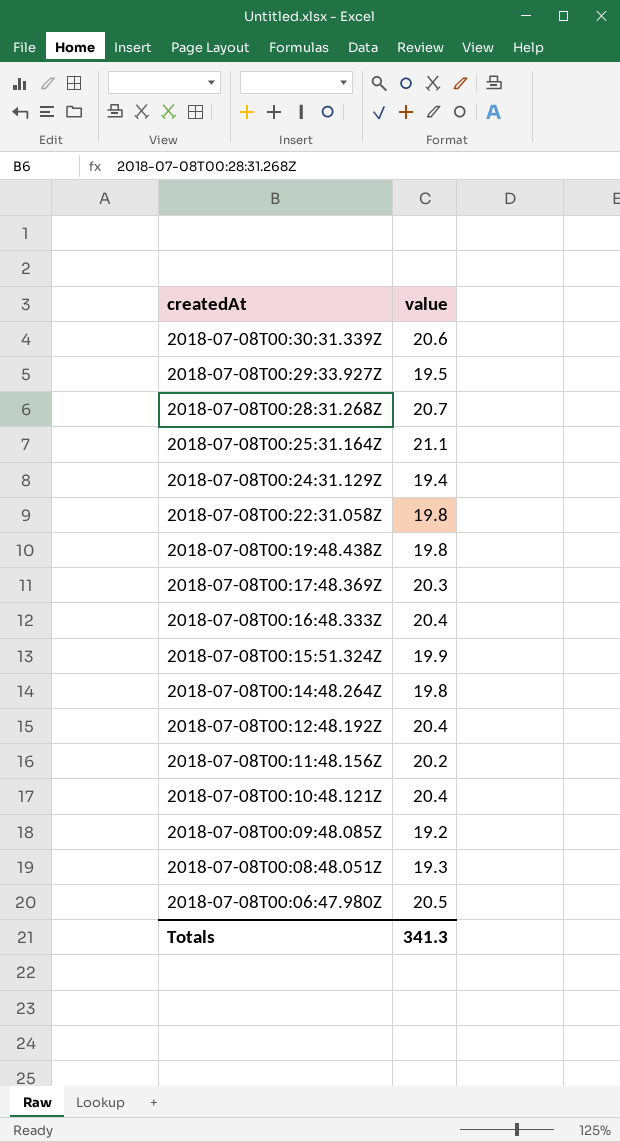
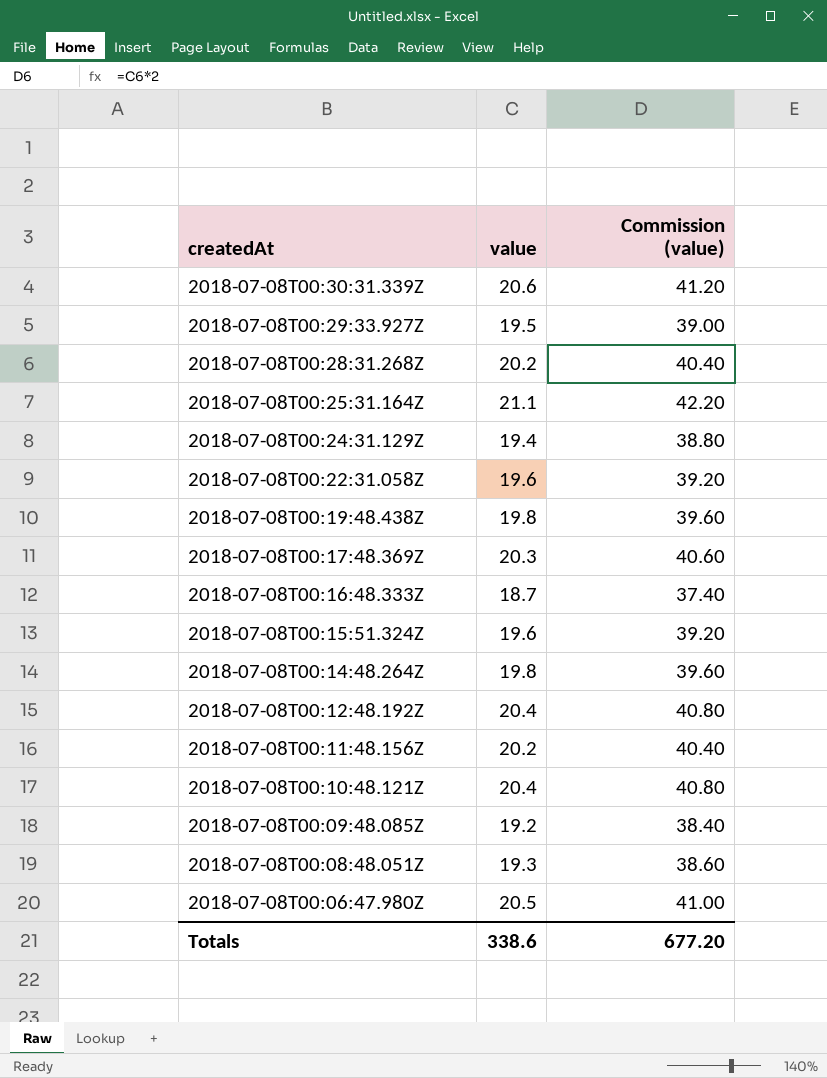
column Commission (value) | formula: none -> [value] * 2
2018-07-08T00:28:31.268Z | value: 20.7 -> 20.2
2018-07-08T00:22:31.058Z | value: 19.8 -> 19.6
2018-07-08T00:16:48.333Z | value: 20.4 -> 18.7
2018-07-08T00:15:51.324Z | value: 19.9 -> 19.6
Totals | value: 341.3 -> 338.6

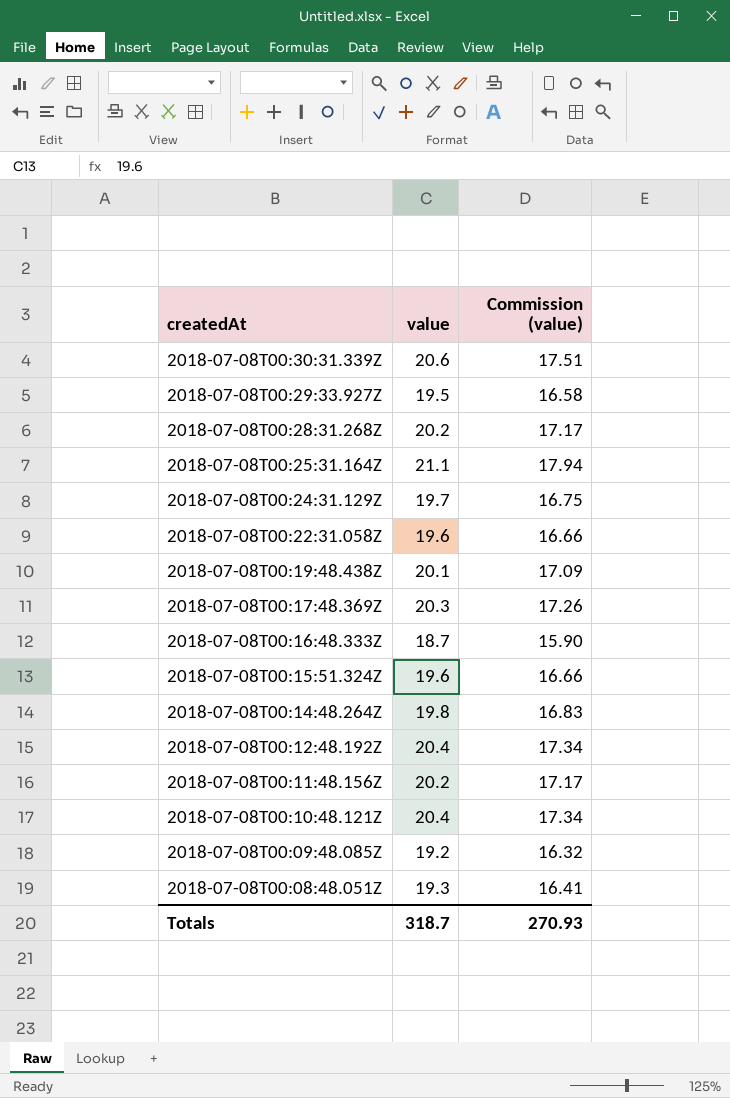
column Commission (value) | formula: [value] * 2 -> [value] * 0.85
row 2018-07-08T00:06:47.980Z: 20.5 | 41.00 -> none
2018-07-08T00:24:31.129Z | value: 19.4 -> 19.7
2018-07-08T00:19:48.438Z | value: 19.8 -> 20.1
Totals | value: 338.6 -> 318.7
Totals | Commission (value): 677.20 -> 270.93

